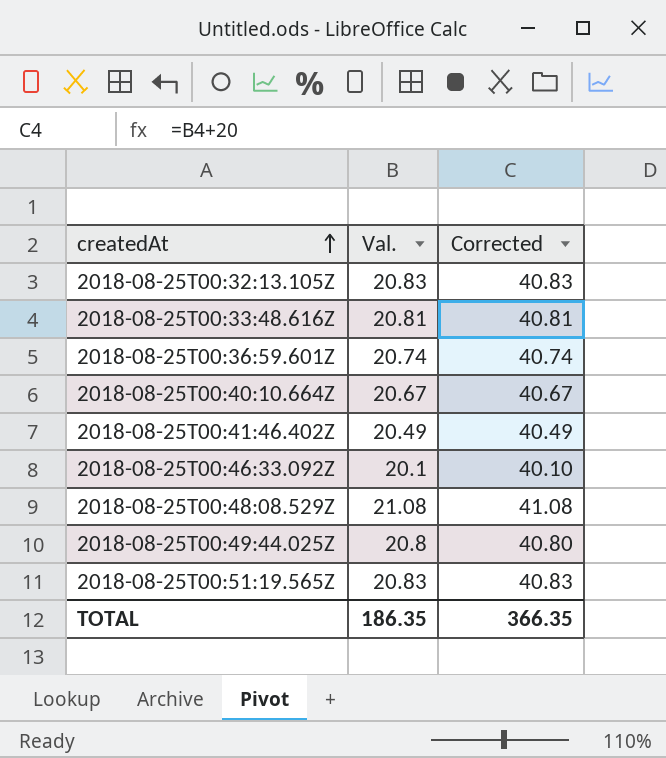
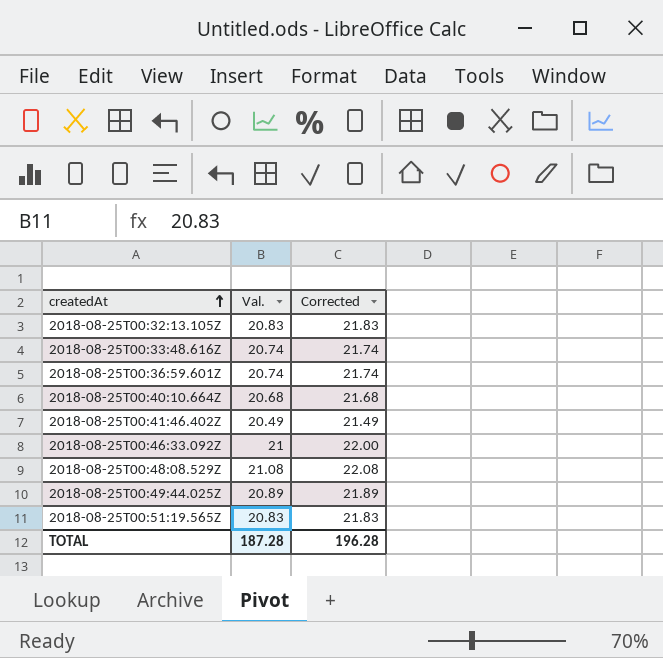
column Corrected | formula: [Val.] + 20 -> [Val.] + 1
2018-08-25T00:33:48.616Z | Val.: 20.81 -> 20.74
2018-08-25T00:40:10.664Z | Val.: 20.67 -> 20.68
2018-08-25T00:46:33.092Z | Val.: 20.1 -> 21
2018-08-25T00:49:44.025Z | Val.: 20.8 -> 20.89
TOTAL | Val.: 186.35 -> 187.28
TOTAL | Corrected: 366.35 -> 196.28

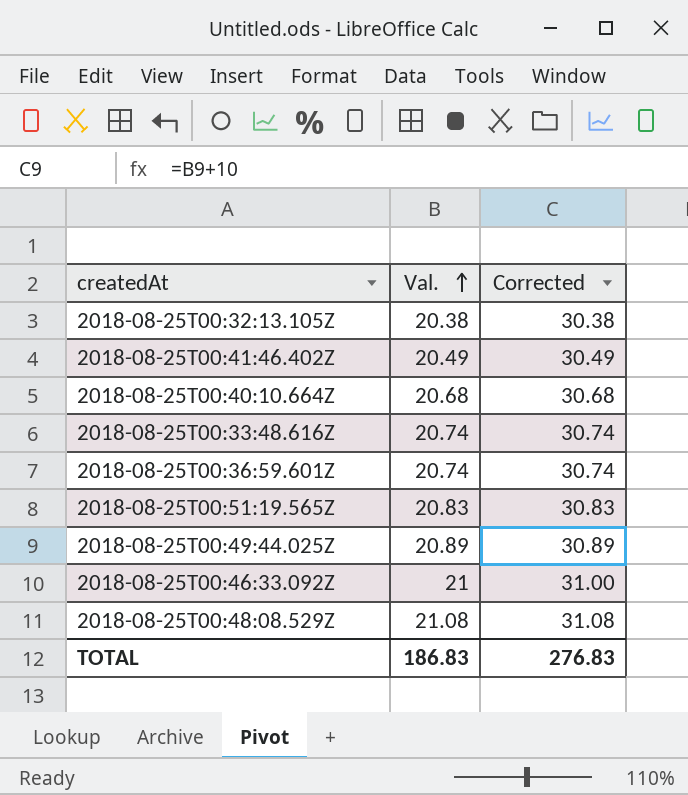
row order: createdAt ascending -> Val. ascending
column Corrected | formula: [Val.] + 1 -> [Val.] + 10
2018-08-25T00:32:13.105Z | Val.: 20.83 -> 20.38
TOTAL | Val.: 187.28 -> 186.83
TOTAL | Corrected: 196.28 -> 276.83

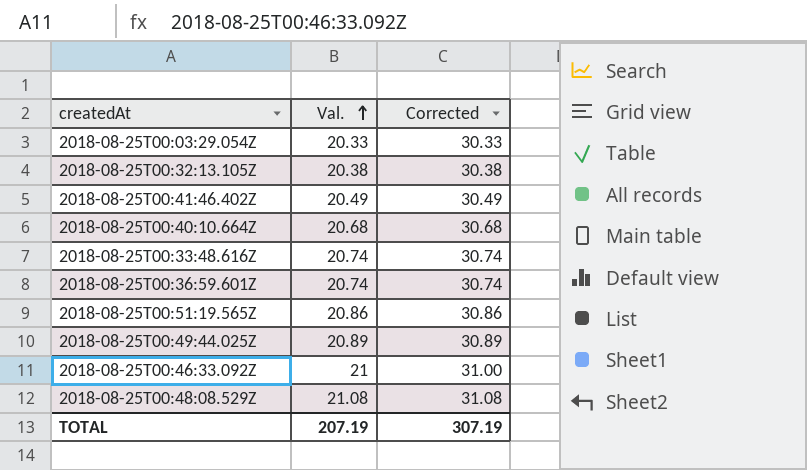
row 2018-08-25T00:03:29.054Z: none -> 20.33 | 30.33
2018-08-25T00:51:19.565Z | Val.: 20.83 -> 20.86
2018-08-25T00:51:19.565Z | Corrected: 30.83 -> 30.86
TOTAL | Val.: 186.83 -> 207.19
TOTAL | Corrected: 276.83 -> 307.19

